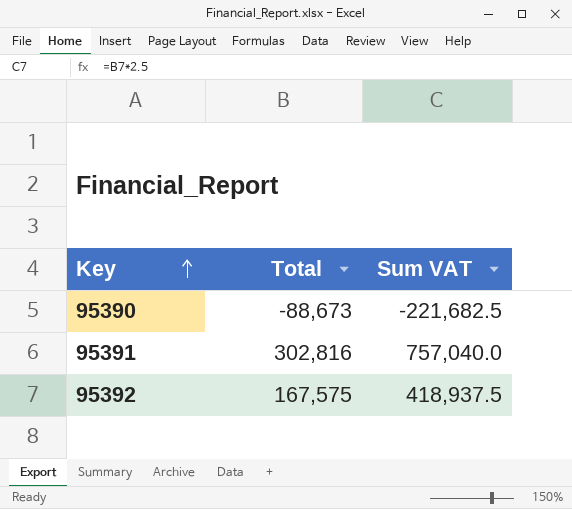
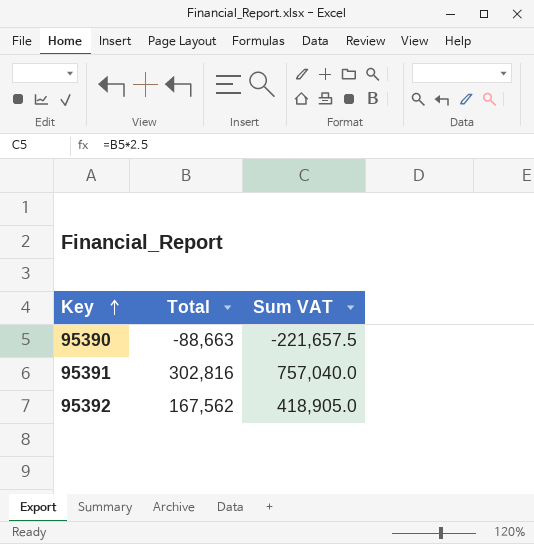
95390 | Total: -88,673 -> -88,663
95390 | Sum VAT: -221,682.5 -> -221,657.5
95392 | Total: 167,575 -> 167,562
95392 | Sum VAT: 418,937.5 -> 418,905.0

